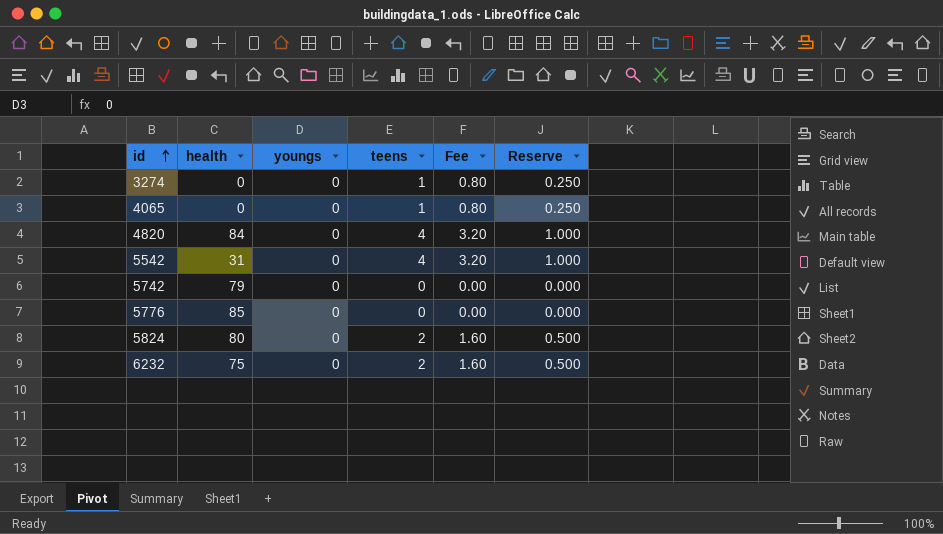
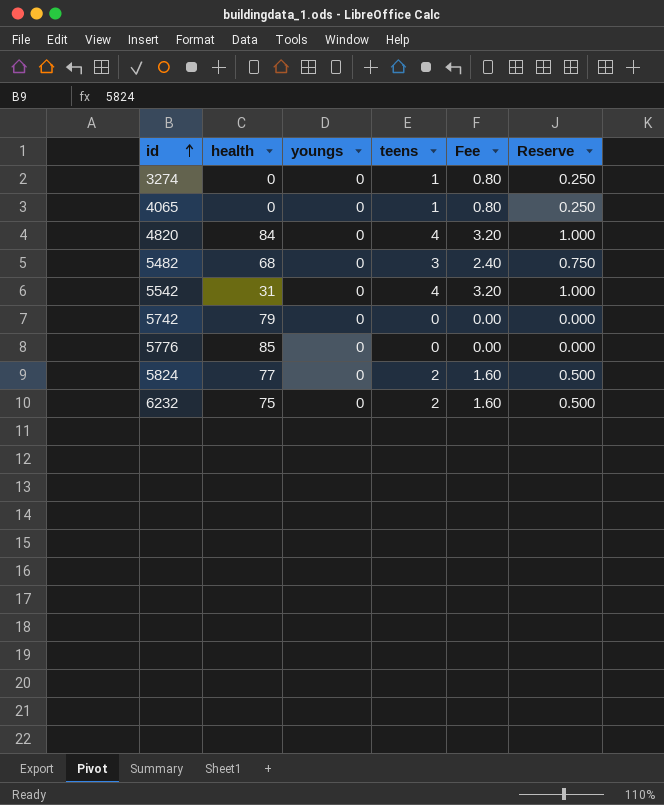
row 5482: none -> 68 | 0 | 3 | 2.40 | 0.750
5824 | health: 80 -> 77

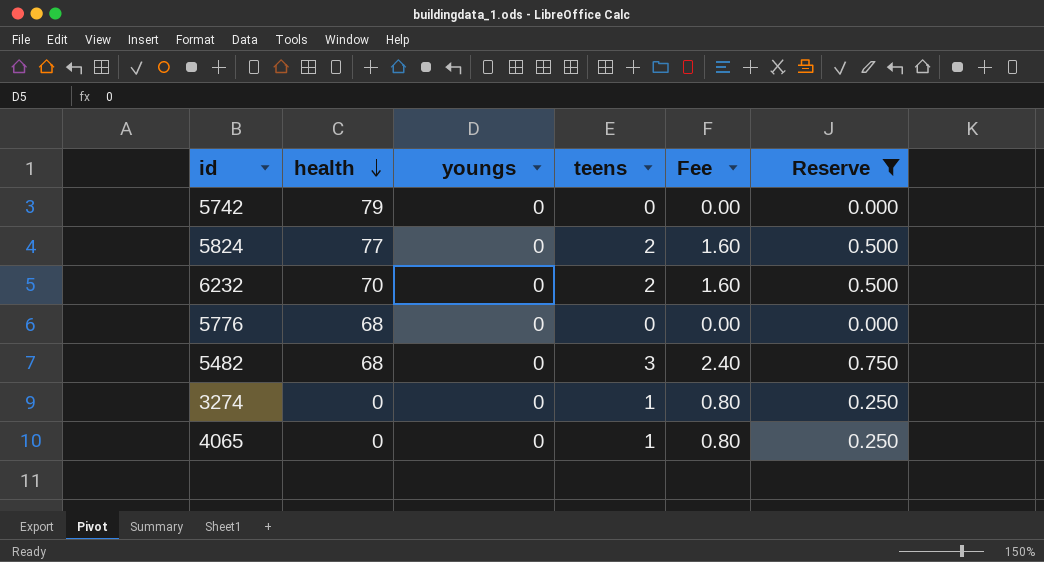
filter: none -> Reserve != 1.000
row order: id ascending -> health descending
6232 | health: 75 -> 70
5776 | health: 85 -> 68

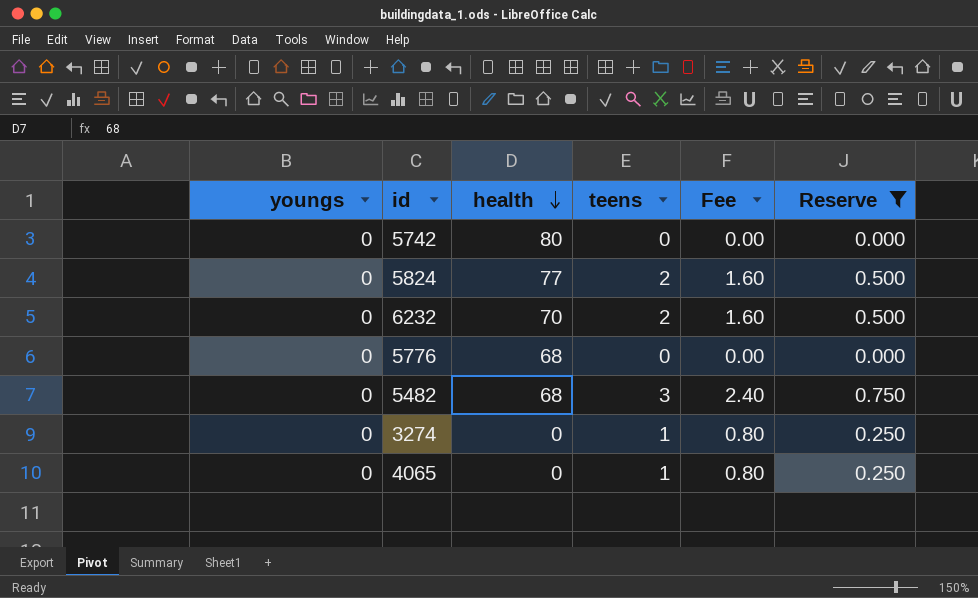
column youngs | position: 3 -> 1
5742 | health: 79 -> 80

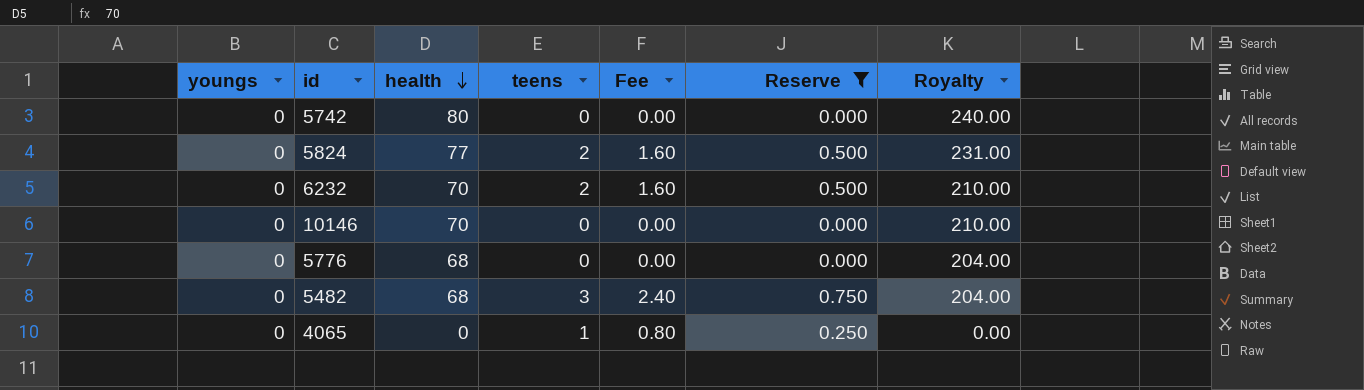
column Royalty | formula: none -> [health] * 3
row 3274: 0 | 0 | 1 | 0.80 | 0.250 -> none
row 10146: none -> 0 | 70 | 0 | 0.00 | 0.000 | 210.00

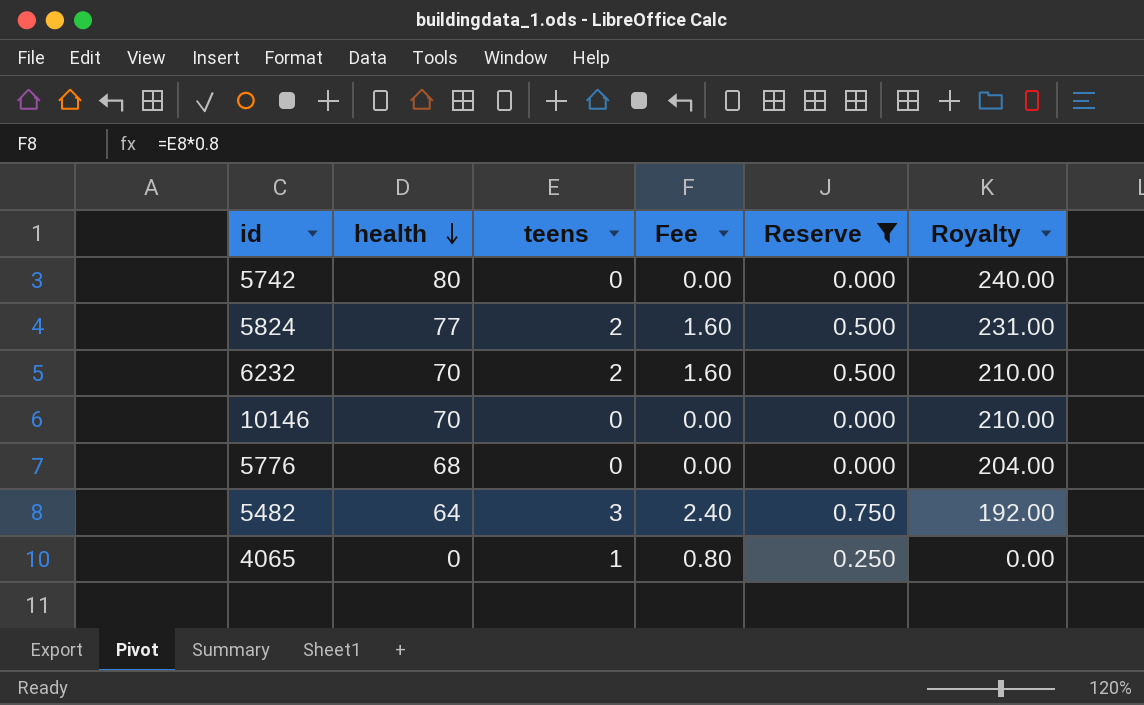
column youngs | position: 1 -> none
5482 | health: 68 -> 64
5482 | Royalty: 204.00 -> 192.00

